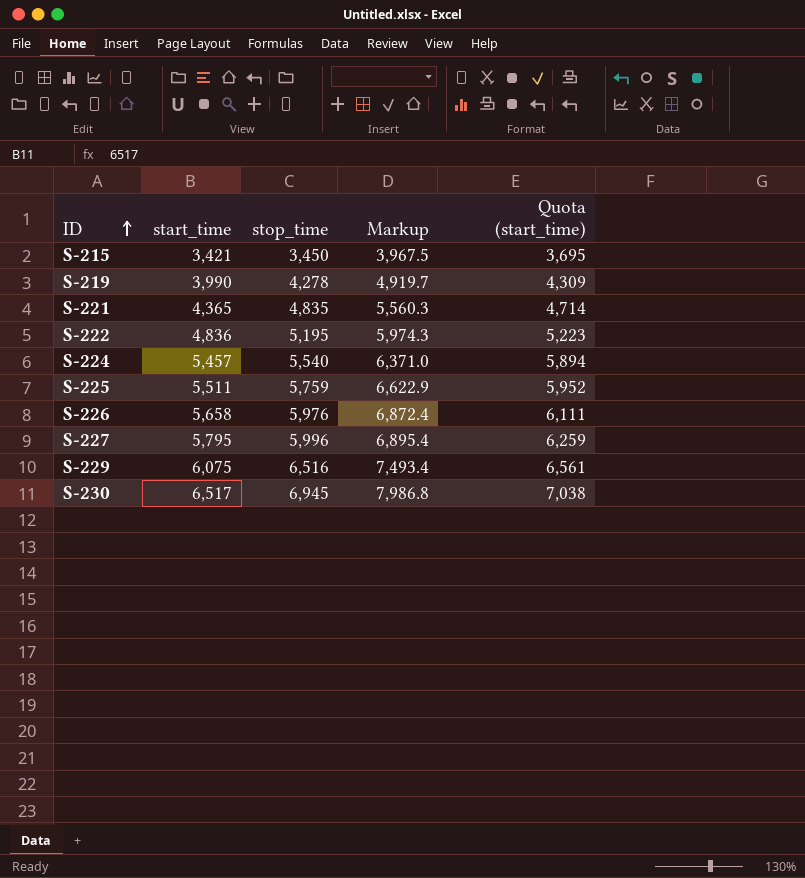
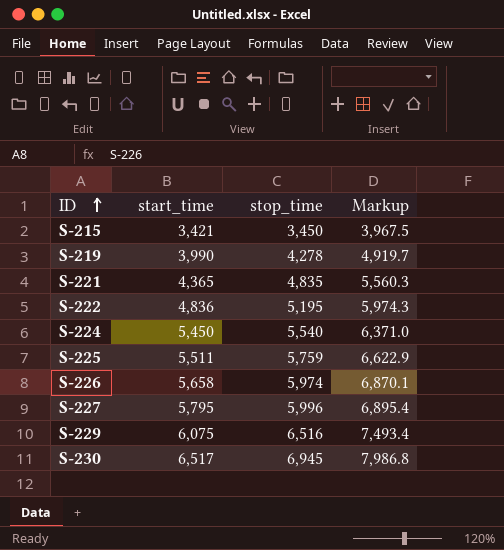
column Quota (start_time) | formula: [start_time] * 1.08 -> none
S-224 | start_time: 5,457 -> 5,450
S-226 | stop_time: 5,976 -> 5,974
S-226 | Markup: 6,872.4 -> 6,870.1

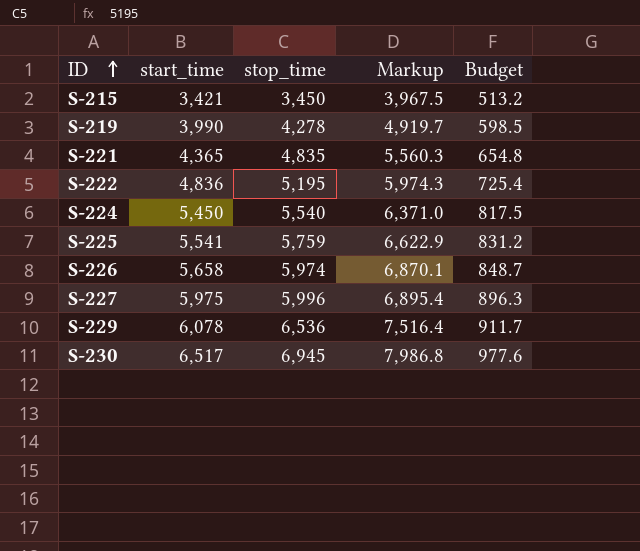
column Budget | formula: none -> [start_time] * 0.15
S-225 | start_time: 5,511 -> 5,541
S-227 | start_time: 5,795 -> 5,975
S-229 | start_time: 6,075 -> 6,078
S-229 | stop_time: 6,516 -> 6,536
S-229 | Markup: 7,493.4 -> 7,516.4

